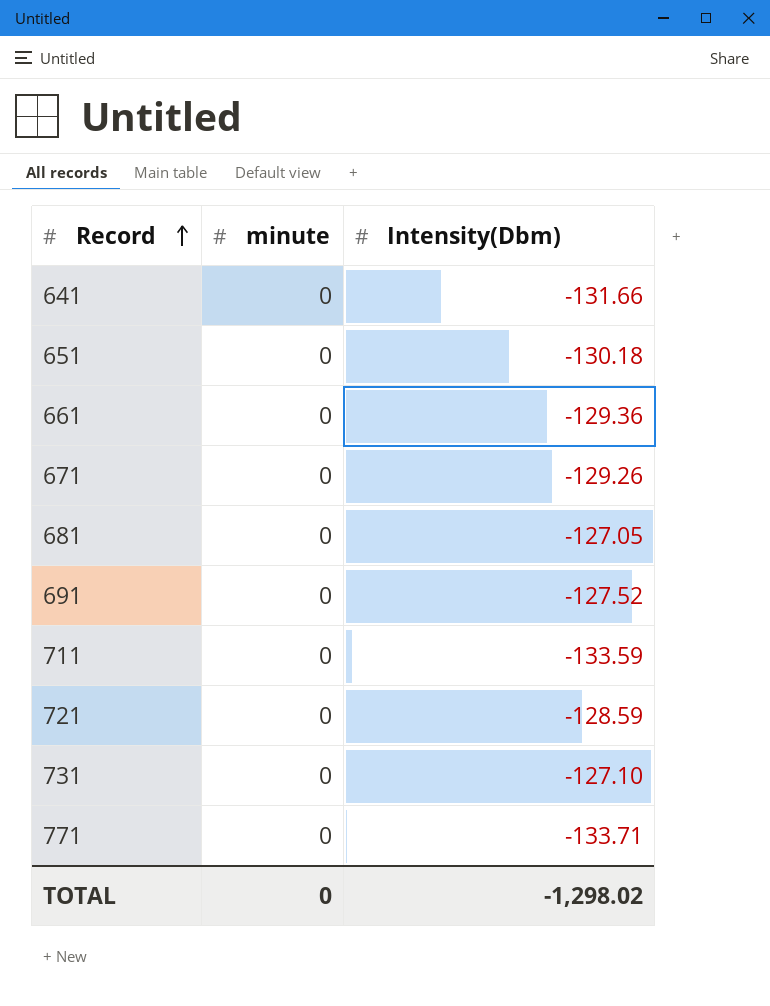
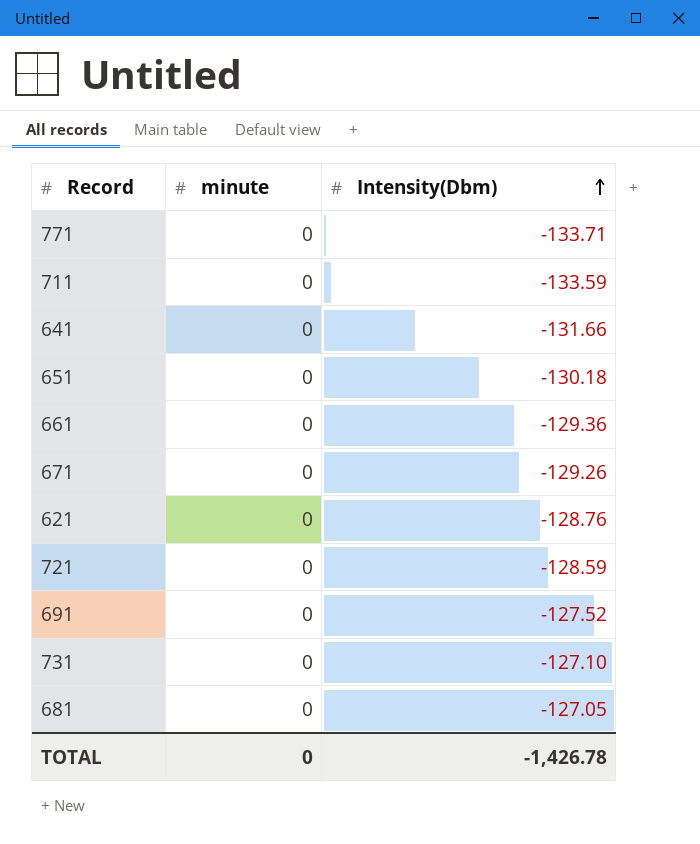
row order: Record ascending -> Intensity(Dbm) ascending
row 621: none -> 0 | -128.76
TOTAL | Intensity(Dbm): -1,298.02 -> -1,426.78

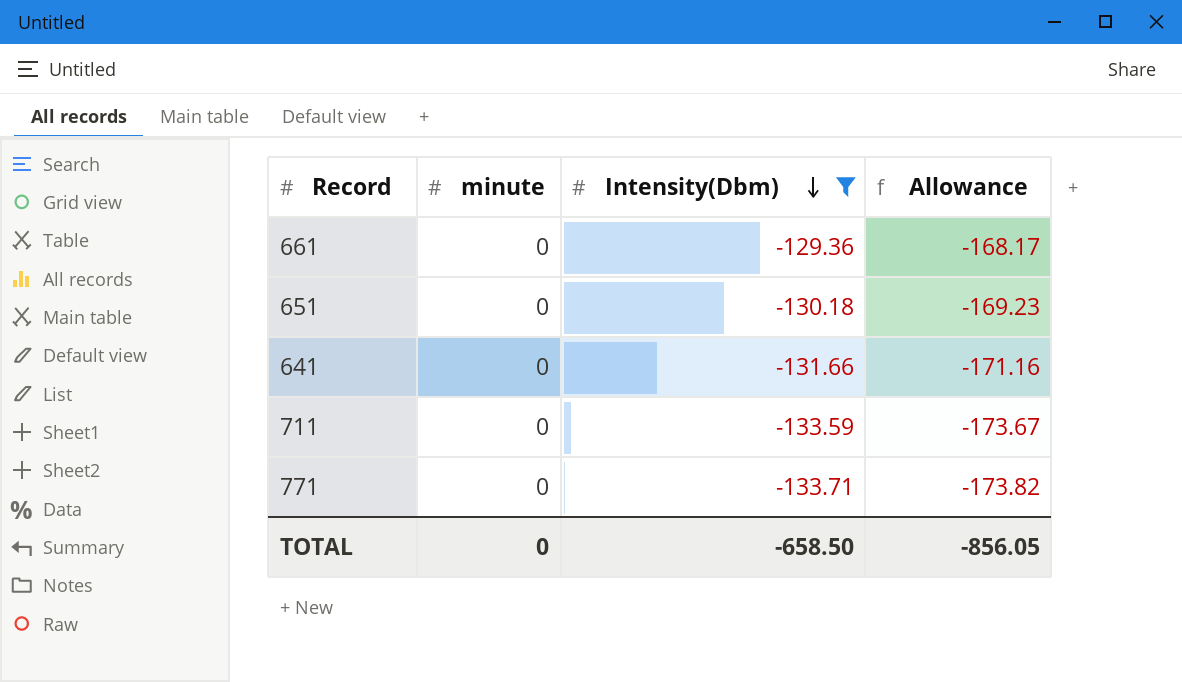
filter: none -> Intensity(Dbm) <= -129.36
row order: Intensity(Dbm) ascending -> Intensity(Dbm) descending
column Allowance | formula: none -> [Intensity(Dbm)] * 1.3
TOTAL | Intensity(Dbm): -1,426.78 -> -658.50

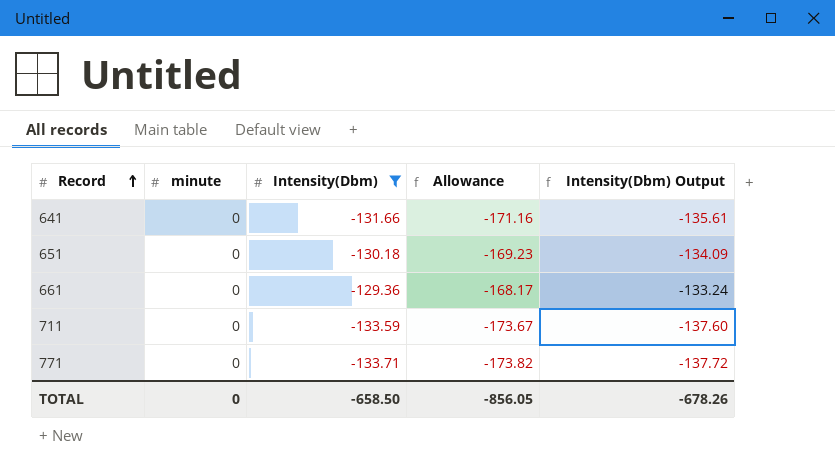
row order: Intensity(Dbm) descending -> Record ascending
column Intensity(Dbm) Output | formula: none -> [Intensity(Dbm)] * 1.03

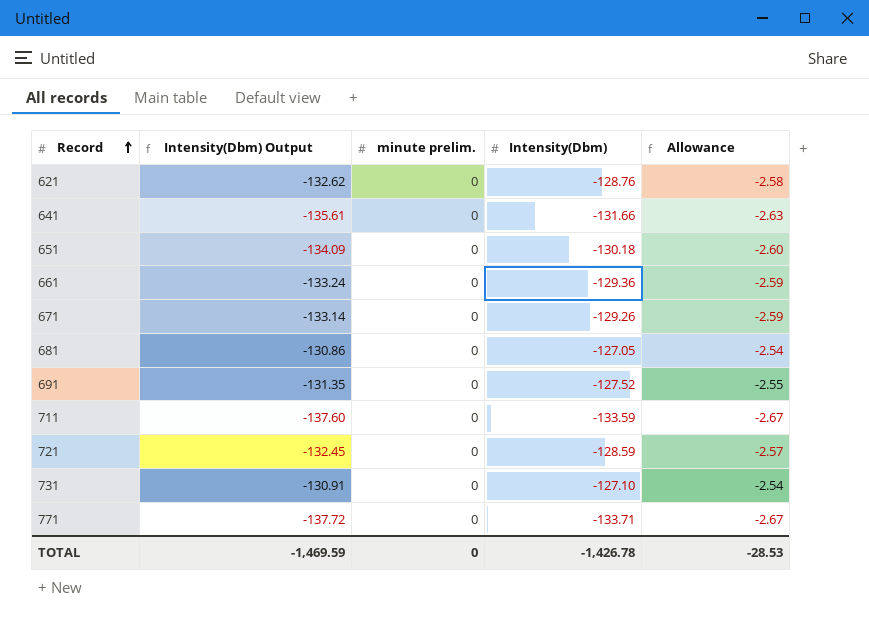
filter: Intensity(Dbm) <= -129.36 -> none
column Intensity(Dbm) Output | position: 5 -> 2
column name: minute -> minute prelim.
column Allowance | formula: [Intensity(Dbm)] * 1.3 -> [Intensity(Dbm)] * 0.02
TOTAL | Intensity(Dbm) Output: -678.26 -> -1,469.59
TOTAL | Intensity(Dbm): -658.50 -> -1,426.78
TOTAL | Allowance: -856.05 -> -28.53

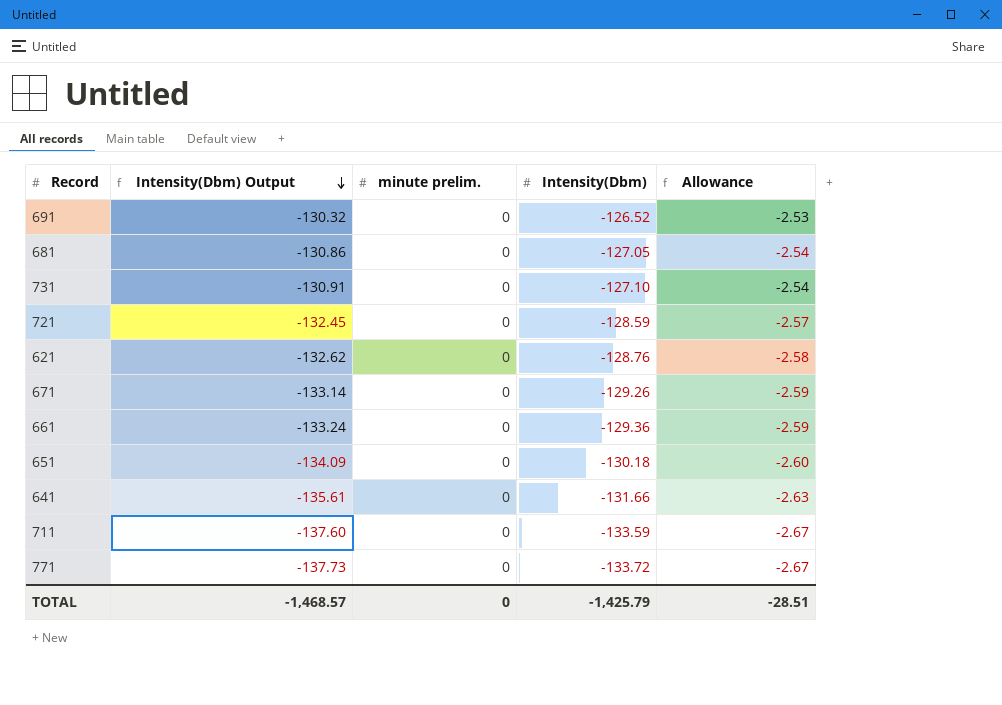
row order: Record ascending -> Intensity(Dbm) Output descending
691 | Intensity(Dbm) Output: -131.35 -> -130.32
691 | Intensity(Dbm): -127.52 -> -126.52
691 | Allowance: -2.55 -> -2.53
771 | Intensity(Dbm) Output: -137.72 -> -137.73
771 | Intensity(Dbm): -133.71 -> -133.72
TOTAL | Intensity(Dbm) Output: -1,469.59 -> -1,468.57
TOTAL | Intensity(Dbm): -1,426.78 -> -1,425.79
TOTAL | Allowance: -28.53 -> -28.51

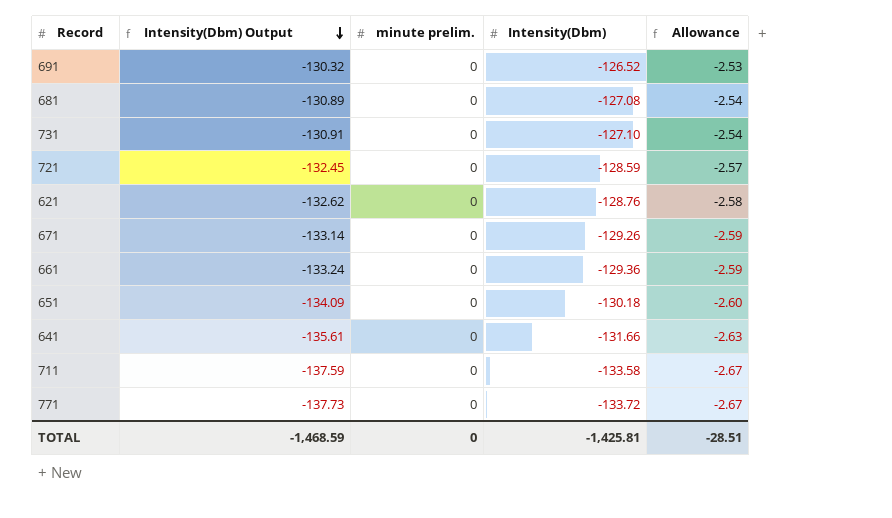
681 | Intensity(Dbm) Output: -130.86 -> -130.89
681 | Intensity(Dbm): -127.05 -> -127.08
711 | Intensity(Dbm) Output: -137.60 -> -137.59
711 | Intensity(Dbm): -133.59 -> -133.58
TOTAL | Intensity(Dbm) Output: -1,468.57 -> -1,468.59
TOTAL | Intensity(Dbm): -1,425.79 -> -1,425.81

